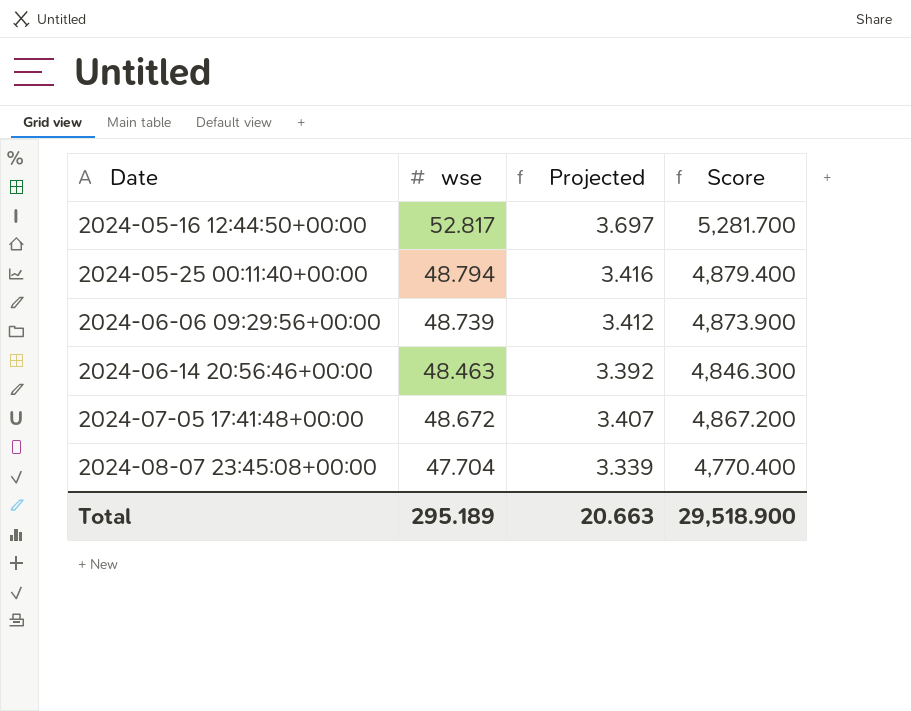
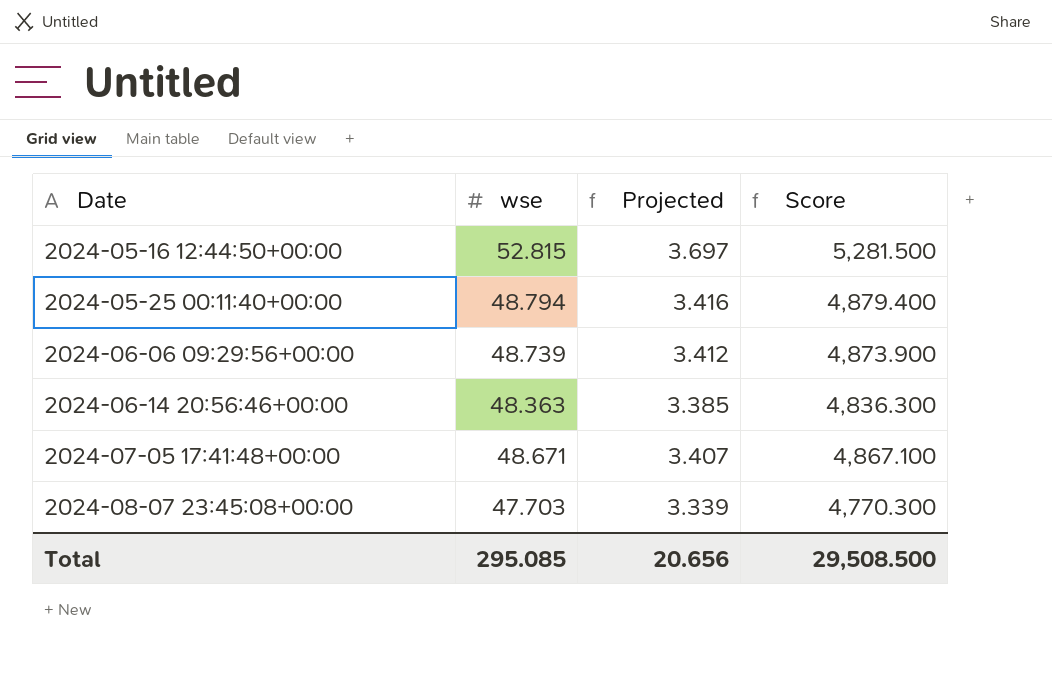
2024-05-16 12:44:50+00:00 | wse: 52.817 -> 52.815
2024-05-16 12:44:50+00:00 | Score: 5,281.700 -> 5,281.500
2024-06-14 20:56:46+00:00 | wse: 48.463 -> 48.363
2024-06-14 20:56:46+00:00 | Projected: 3.392 -> 3.385
2024-06-14 20:56:46+00:00 | Score: 4,846.300 -> 4,836.300
2024-07-05 17:41:48+00:00 | wse: 48.672 -> 48.671
2024-07-05 17:41:48+00:00 | Score: 4,867.200 -> 4,867.100
2024-08-07 23:45:08+00:00 | wse: 47.704 -> 47.703
2024-08-07 23:45:08+00:00 | Score: 4,770.400 -> 4,770.300
Total | wse: 295.189 -> 295.085
Total | Projected: 20.663 -> 20.656
Total | Score: 29,518.900 -> 29,508.500

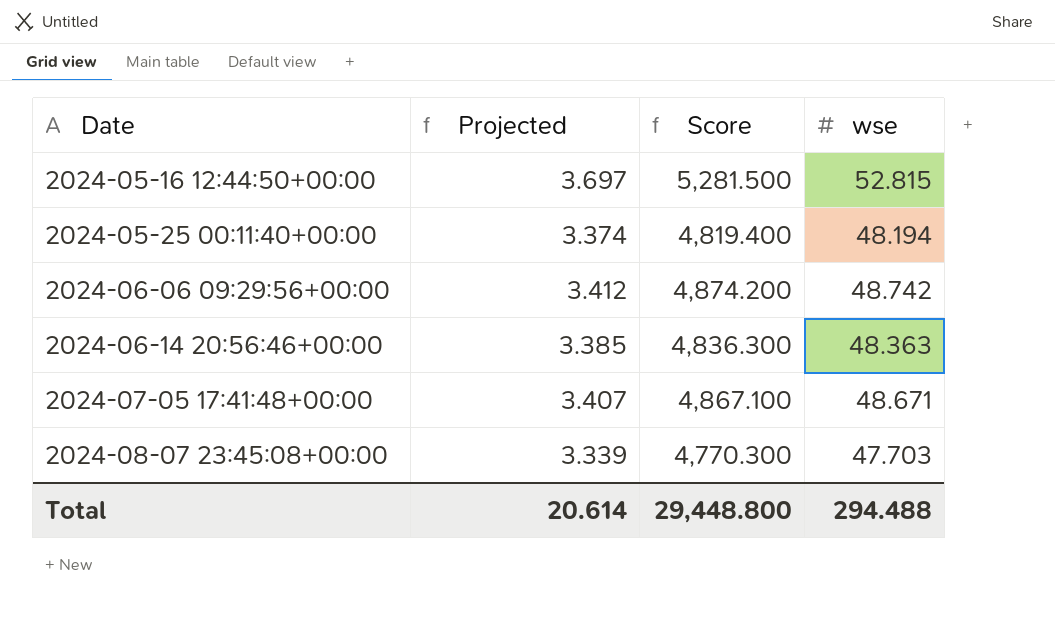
column wse | position: 2 -> 4
2024-05-25 00:11:40+00:00 | Projected: 3.416 -> 3.374
2024-05-25 00:11:40+00:00 | Score: 4,879.400 -> 4,819.400
2024-05-25 00:11:40+00:00 | wse: 48.794 -> 48.194
2024-06-06 09:29:56+00:00 | Score: 4,873.900 -> 4,874.200
2024-06-06 09:29:56+00:00 | wse: 48.739 -> 48.742
Total | Projected: 20.656 -> 20.614
Total | Score: 29,508.500 -> 29,448.800
Total | wse: 295.085 -> 294.488

